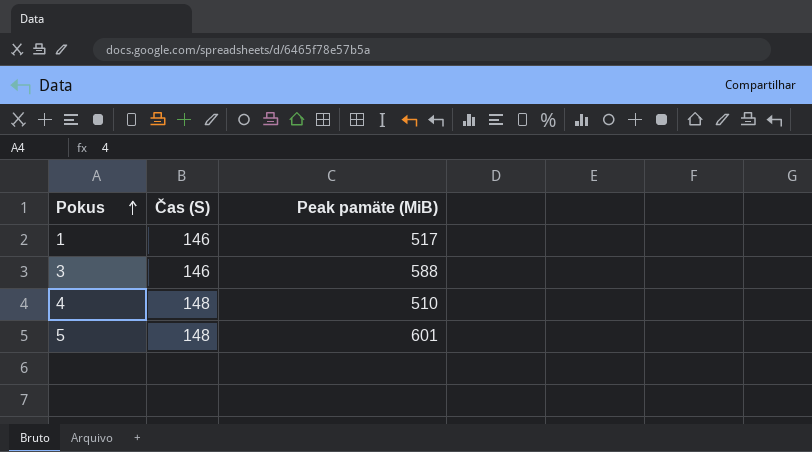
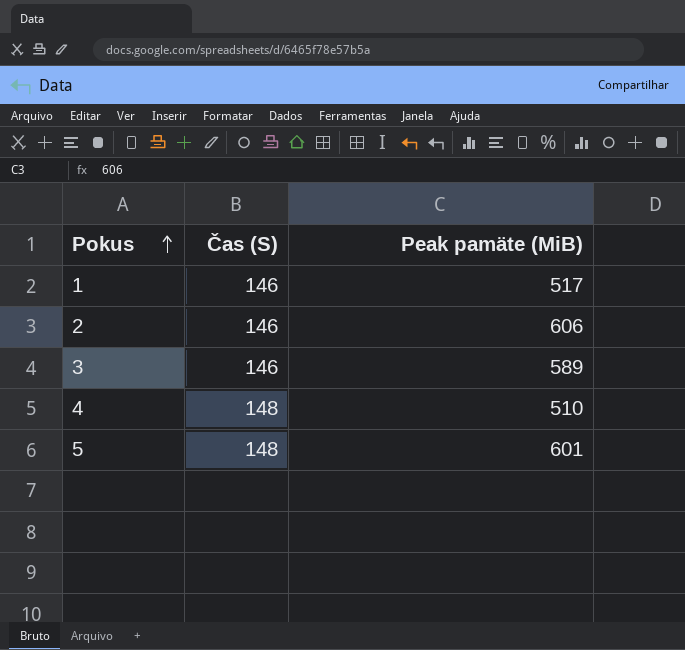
row 2: none -> 146 | 606
3 | Peak pamäte (MiB): 588 -> 589

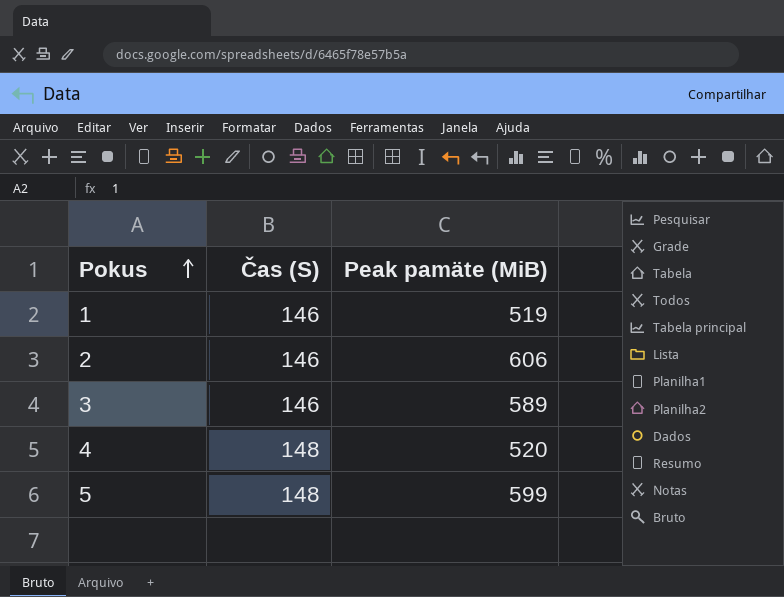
1 | Peak pamäte (MiB): 517 -> 519
4 | Peak pamäte (MiB): 510 -> 520
5 | Peak pamäte (MiB): 601 -> 599

